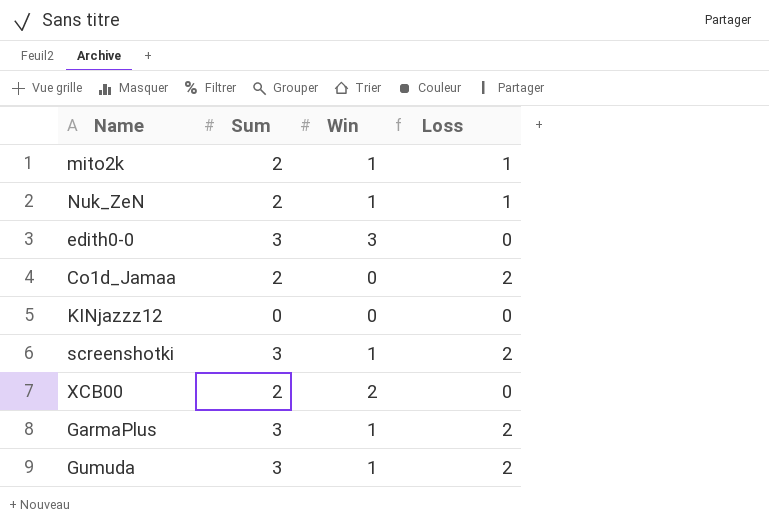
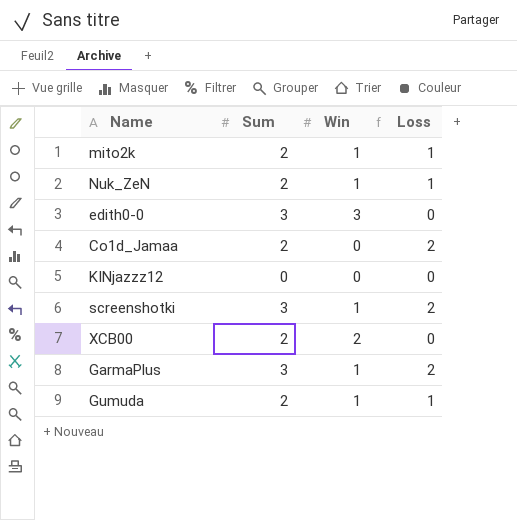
Gumuda | Sum: 3 -> 2
Gumuda | Loss: 2 -> 1

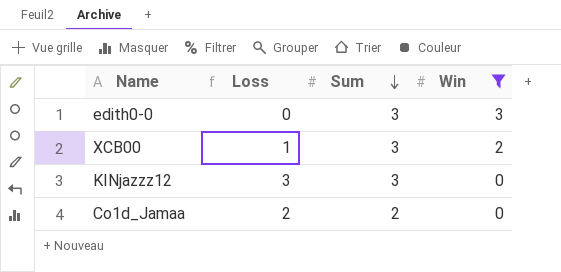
filter: none -> Win != 1
row order: none -> Sum descending
column Loss | position: 4 -> 2
XCB00 | Loss: 0 -> 1
XCB00 | Sum: 2 -> 3
KINjazzz12 | Loss: 0 -> 3
KINjazzz12 | Sum: 0 -> 3

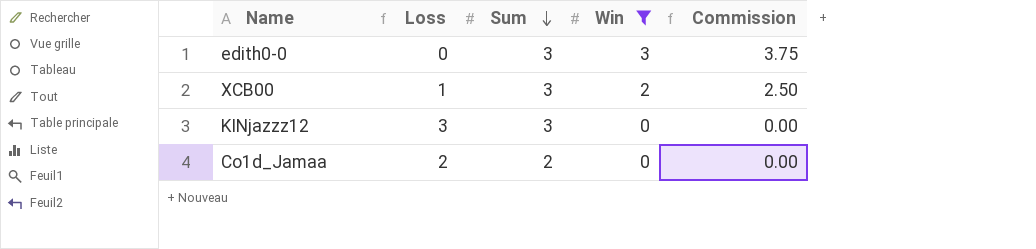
column Commission | formula: none -> [Win] * 1.25

